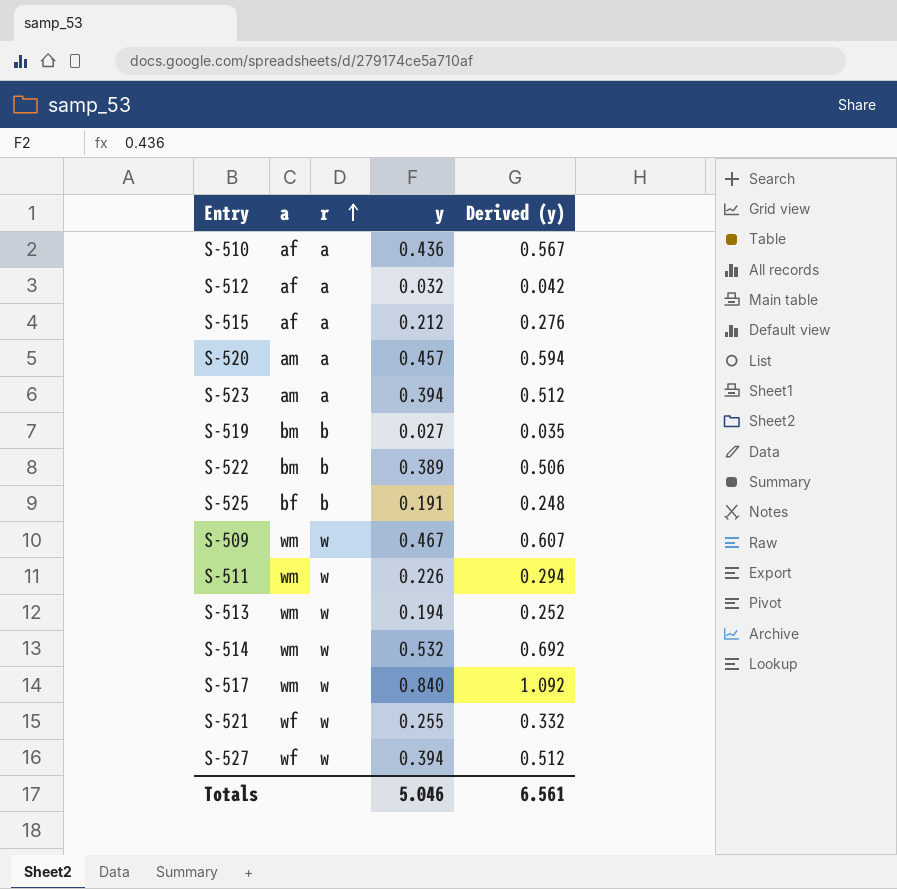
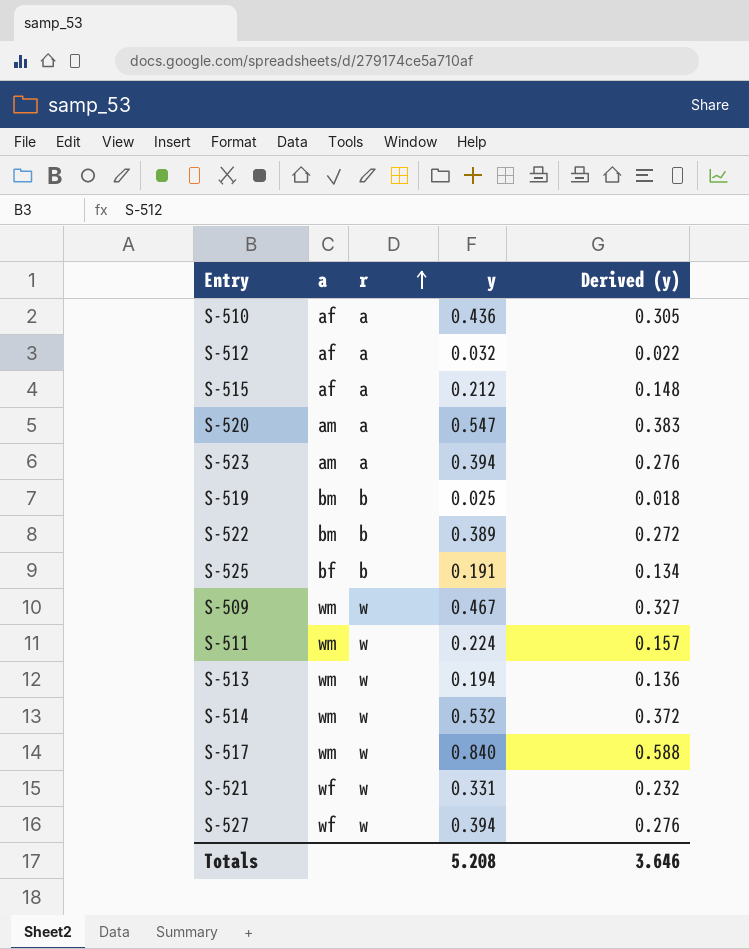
column Derived (y) | formula: [y] * 1.3 -> [y] * 0.7
S-520 | y: 0.457 -> 0.547
S-519 | y: 0.027 -> 0.025
S-511 | y: 0.226 -> 0.224
S-521 | y: 0.255 -> 0.331
Totals | y: 5.046 -> 5.208
Totals | Derived (y): 6.561 -> 3.646

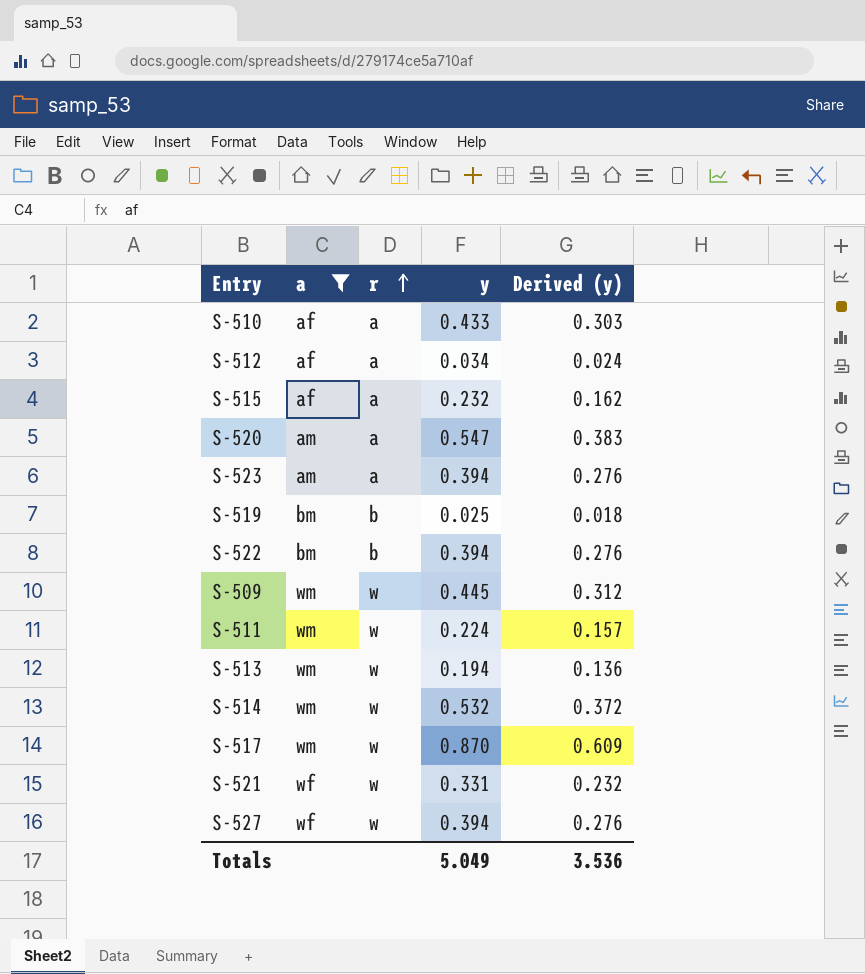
filter: none -> a != bf
S-510 | y: 0.436 -> 0.433
S-510 | Derived (y): 0.305 -> 0.303
S-512 | y: 0.032 -> 0.034
S-512 | Derived (y): 0.022 -> 0.024
S-515 | y: 0.212 -> 0.232
S-515 | Derived (y): 0.148 -> 0.162
S-522 | y: 0.389 -> 0.394
S-522 | Derived (y): 0.272 -> 0.276
S-509 | y: 0.467 -> 0.445
S-509 | Derived (y): 0.327 -> 0.312
S-517 | y: 0.840 -> 0.870
S-517 | Derived (y): 0.588 -> 0.609
Totals | y: 5.208 -> 5.049
Totals | Derived (y): 3.646 -> 3.536

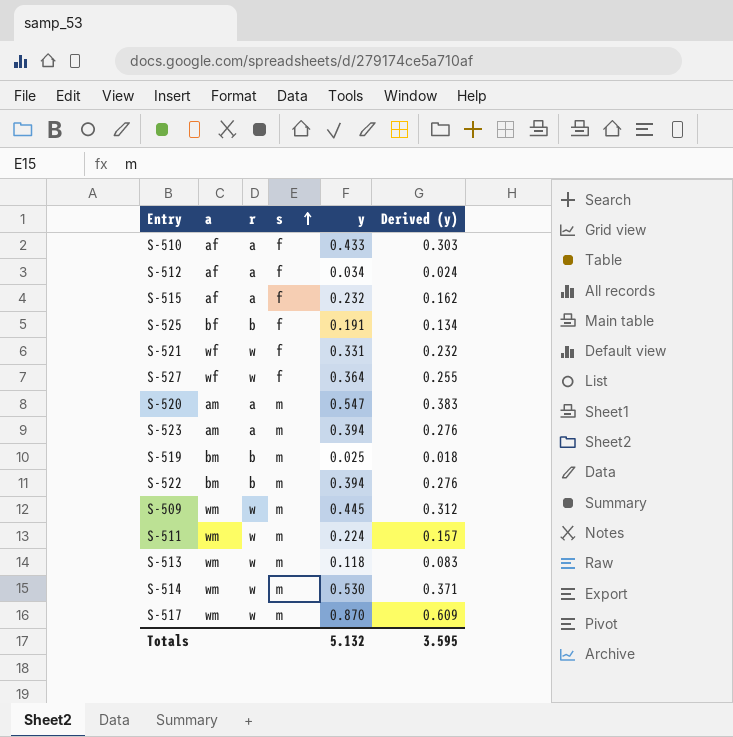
filter: a != bf -> none
row order: r ascending -> s ascending
column s | position: none -> 4
S-527 | y: 0.394 -> 0.364
S-527 | Derived (y): 0.276 -> 0.255
S-513 | y: 0.194 -> 0.118
S-513 | Derived (y): 0.136 -> 0.083
S-514 | y: 0.532 -> 0.530
S-514 | Derived (y): 0.372 -> 0.371
Totals | y: 5.049 -> 5.132
Totals | Derived (y): 3.536 -> 3.595

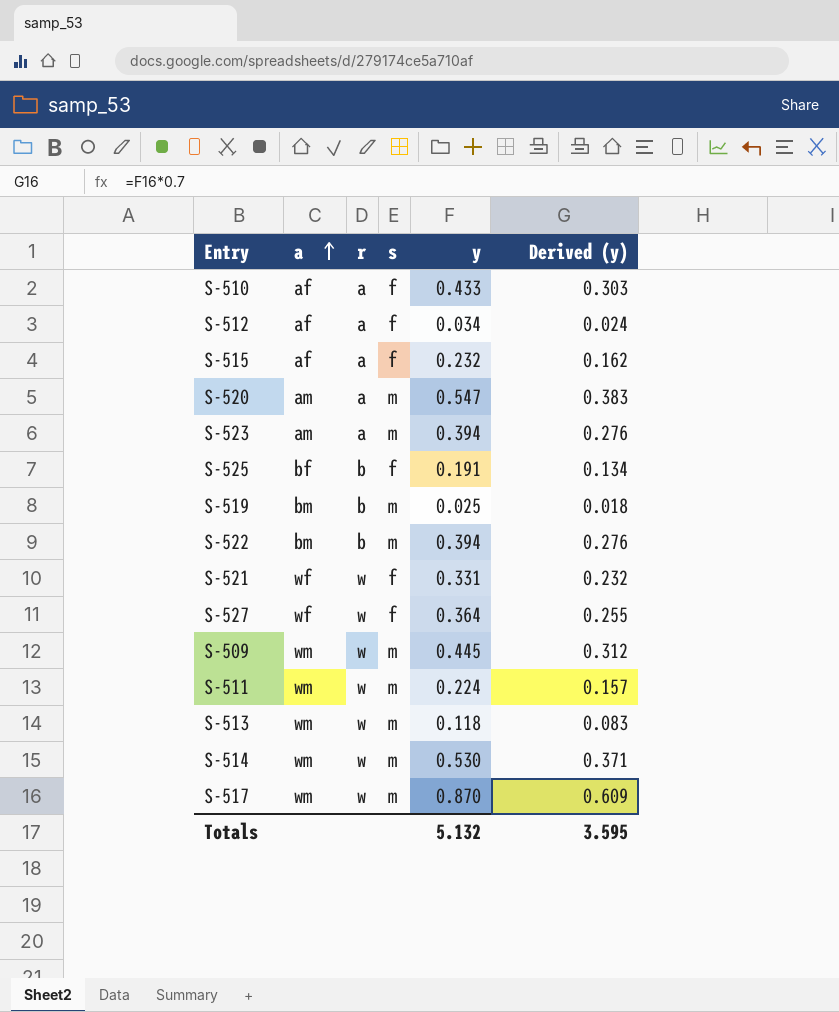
row order: s ascending -> a ascending

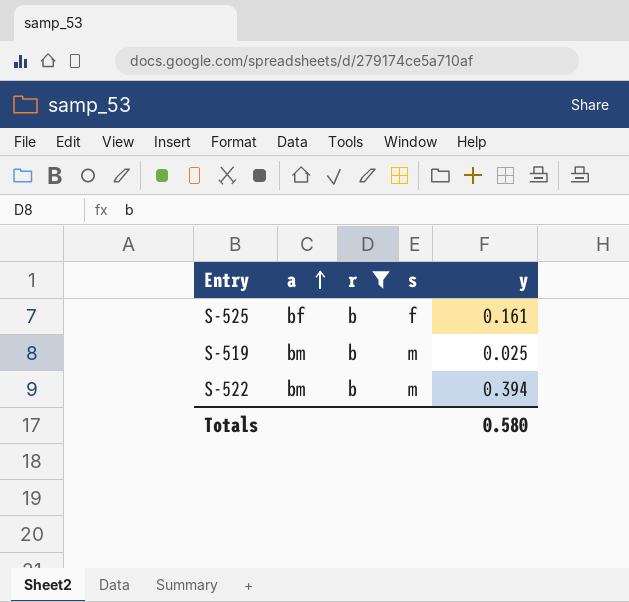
filter: none -> r = b
column Derived (y) | formula: [y] * 0.7 -> none
S-525 | y: 0.191 -> 0.161
Totals | y: 5.132 -> 0.580

